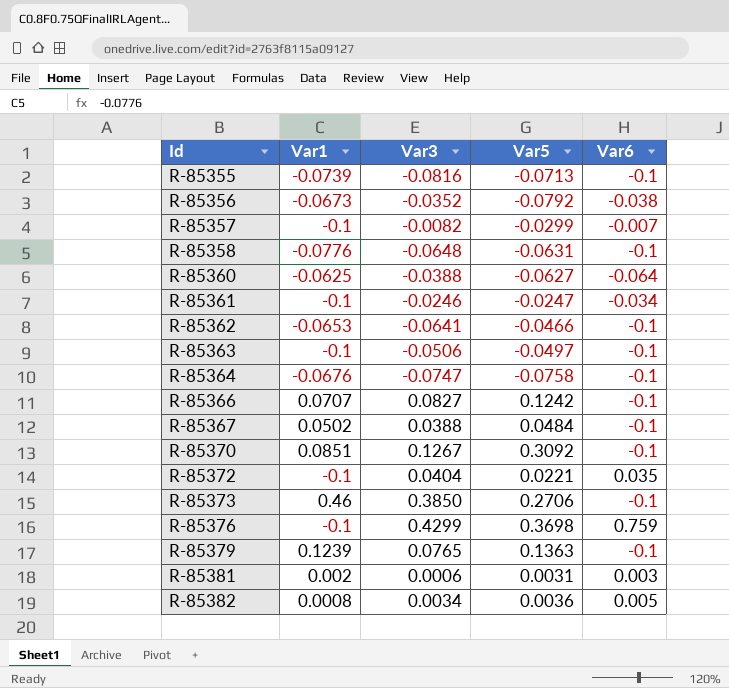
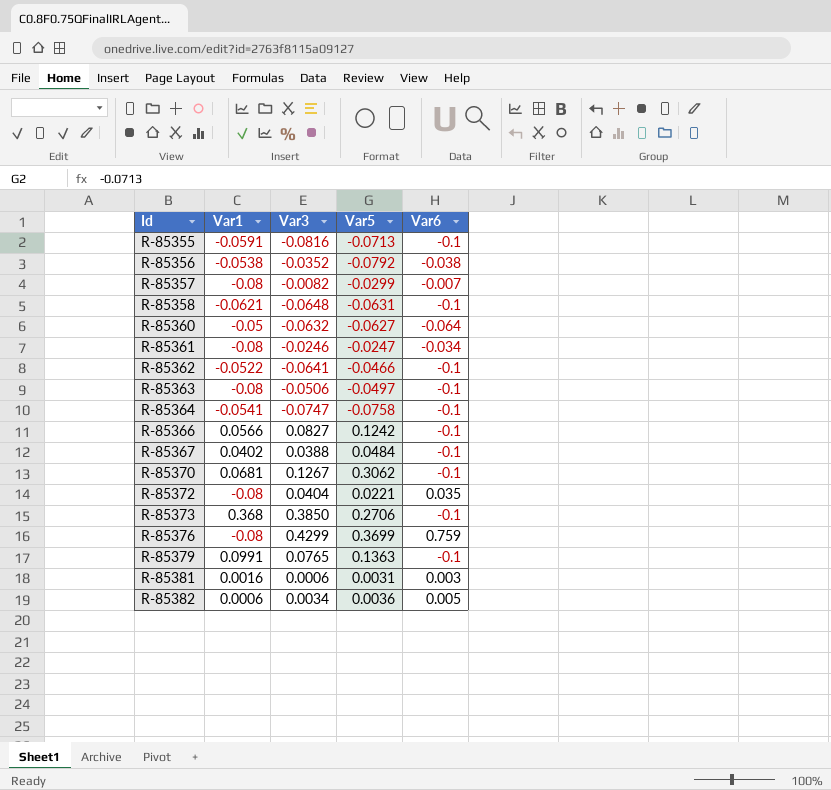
R-85355 | Var1: -0.0739 -> -0.0591
R-85356 | Var1: -0.0673 -> -0.0538
R-85357 | Var1: -0.1 -> -0.08
R-85358 | Var1: -0.0776 -> -0.0621
R-85360 | Var1: -0.0625 -> -0.05
R-85360 | Var3: -0.0388 -> -0.0632
R-85361 | Var1: -0.1 -> -0.08
R-85362 | Var1: -0.0653 -> -0.0522
R-85363 | Var1: -0.1 -> -0.08
R-85364 | Var1: -0.0676 -> -0.0541
R-85366 | Var1: 0.0707 -> 0.0566
R-85367 | Var1: 0.0502 -> 0.0402
R-85370 | Var1: 0.0851 -> 0.0681
R-85370 | Var5: 0.3092 -> 0.3062
R-85372 | Var1: -0.1 -> -0.08
R-85373 | Var1: 0.46 -> 0.368
R-85376 | Var1: -0.1 -> -0.08
R-85376 | Var5: 0.3698 -> 0.3699
R-85379 | Var1: 0.1239 -> 0.0991
R-85381 | Var1: 0.002 -> 0.0016
R-85382 | Var1: 0.0008 -> 0.0006

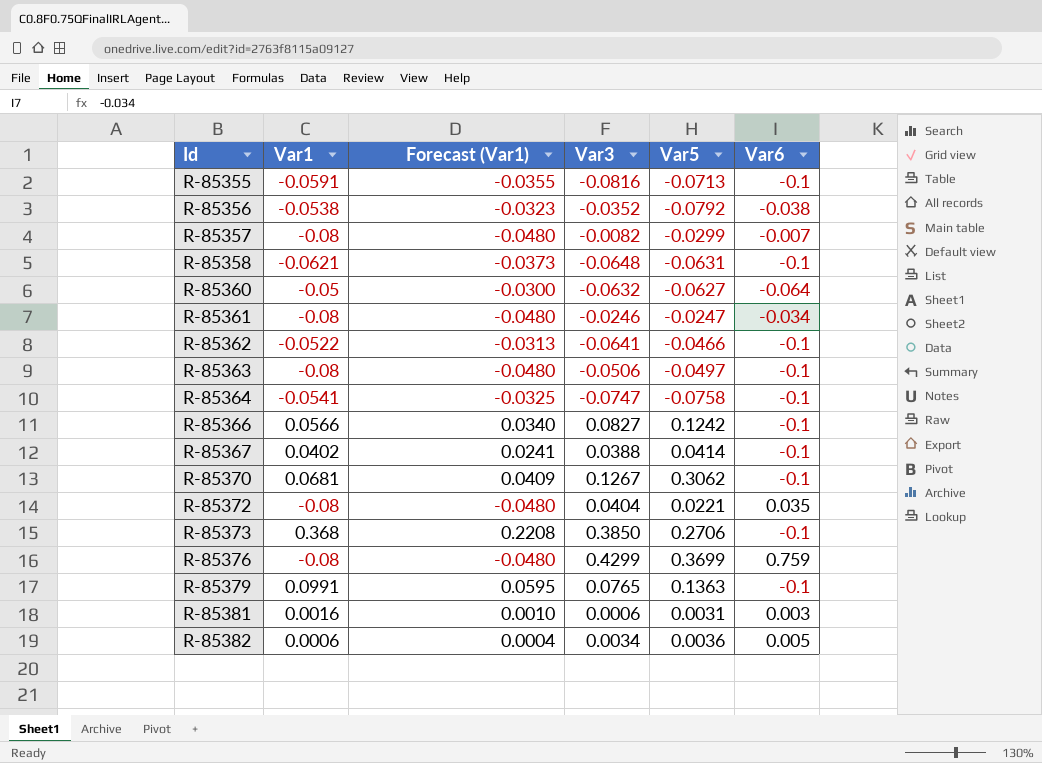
column Forecast (Var1) | formula: none -> [Var1] * 0.6
R-85367 | Var5: 0.0484 -> 0.0414

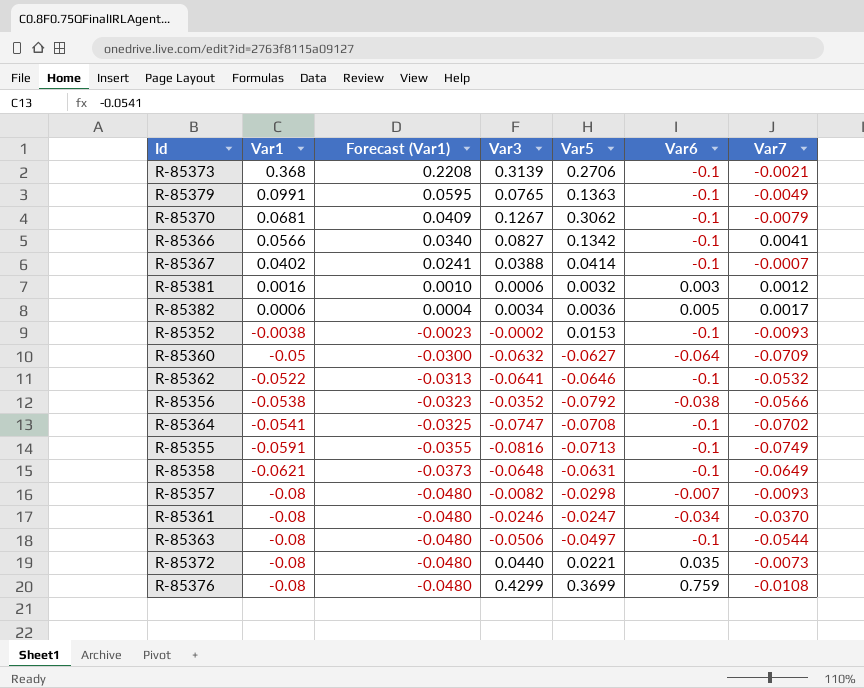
row order: Id ascending -> Var1 descending
column Var7 | position: none -> 7
R-85373 | Var3: 0.3850 -> 0.3139
R-85366 | Var5: 0.1242 -> 0.1342
R-85381 | Var5: 0.0031 -> 0.0032
row R-85352: none -> -0.0038 | -0.0023 | -0.0002 | 0.0153 | -0.1 | -0.0093
R-85362 | Var5: -0.0466 -> -0.0646
R-85364 | Var5: -0.0758 -> -0.0708
R-85357 | Var5: -0.0299 -> -0.0298
R-85372 | Var3: 0.0404 -> 0.0440

